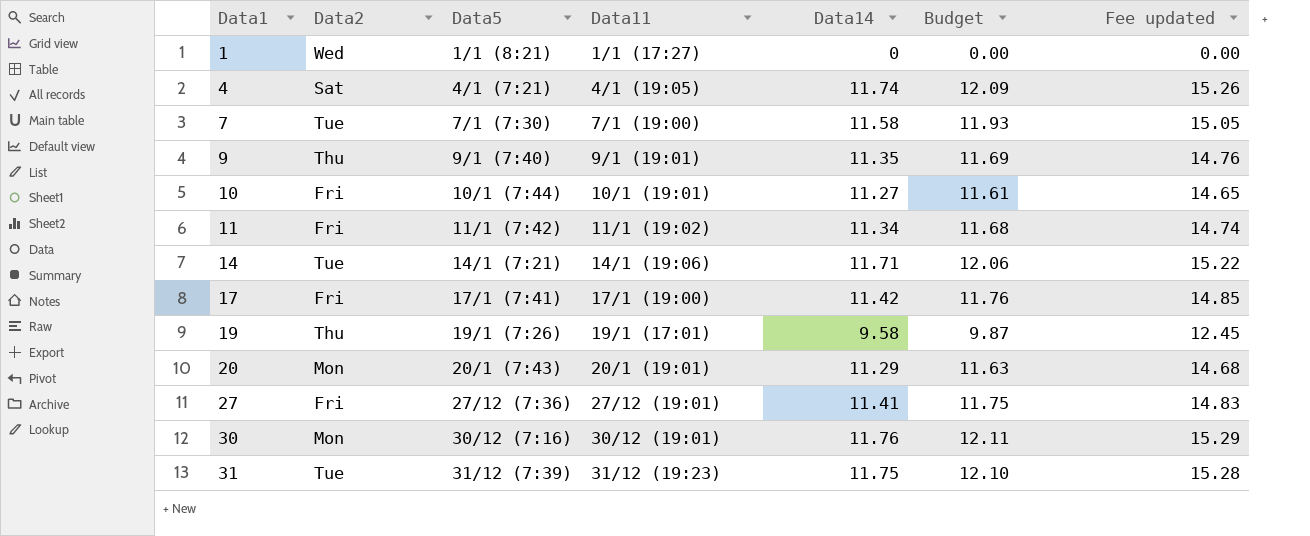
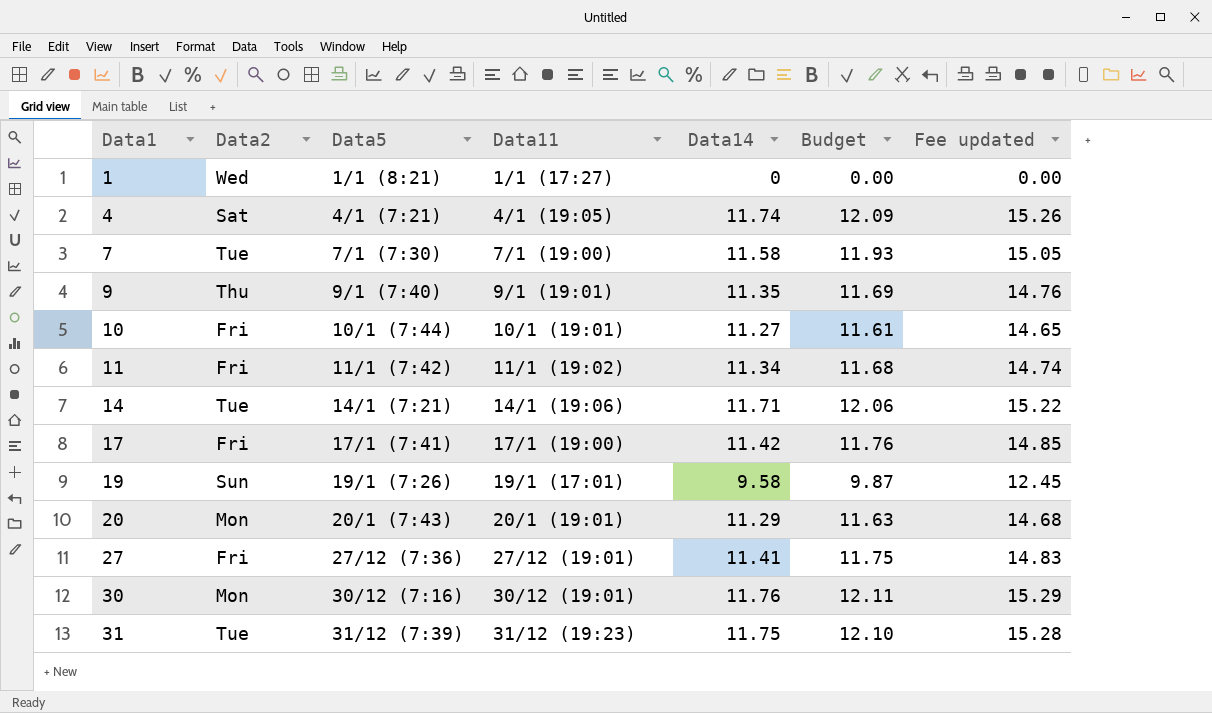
19 | Data2: Thu -> Sun

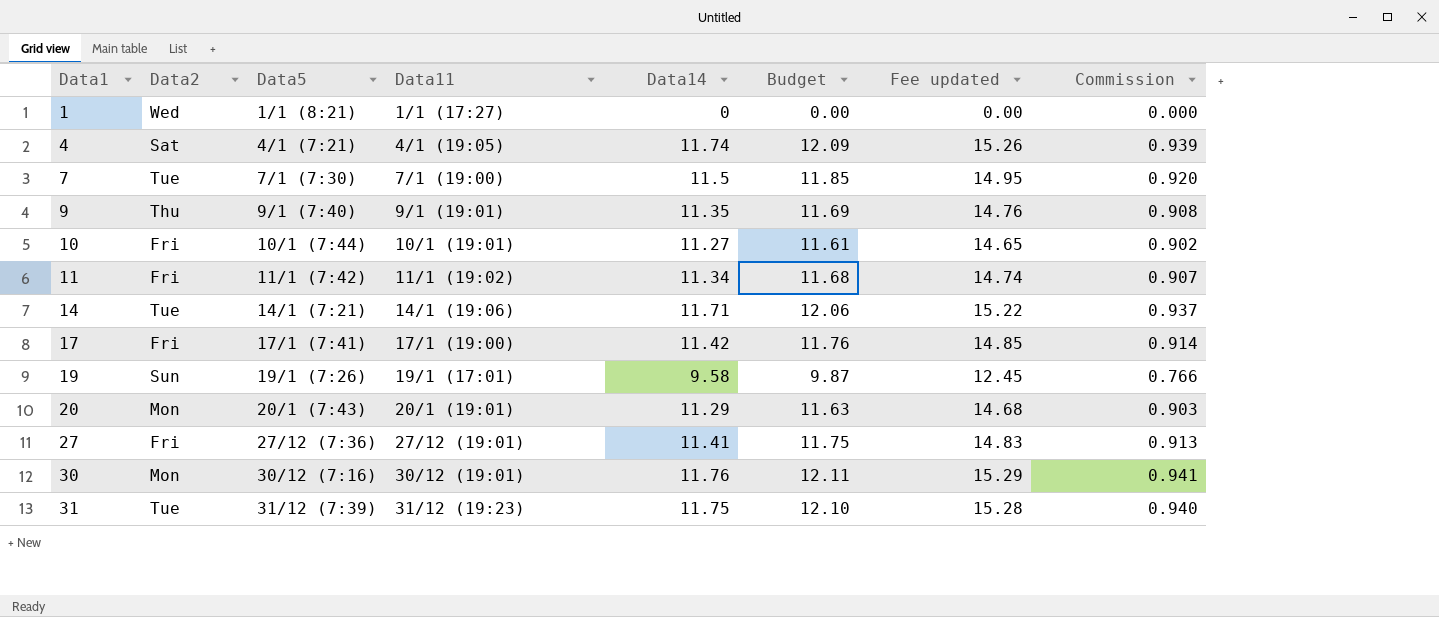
column Commission | formula: none -> [Data14] * 0.08
7 | Data14: 11.58 -> 11.5
7 | Budget: 11.93 -> 11.85
7 | Fee updated: 15.05 -> 14.95

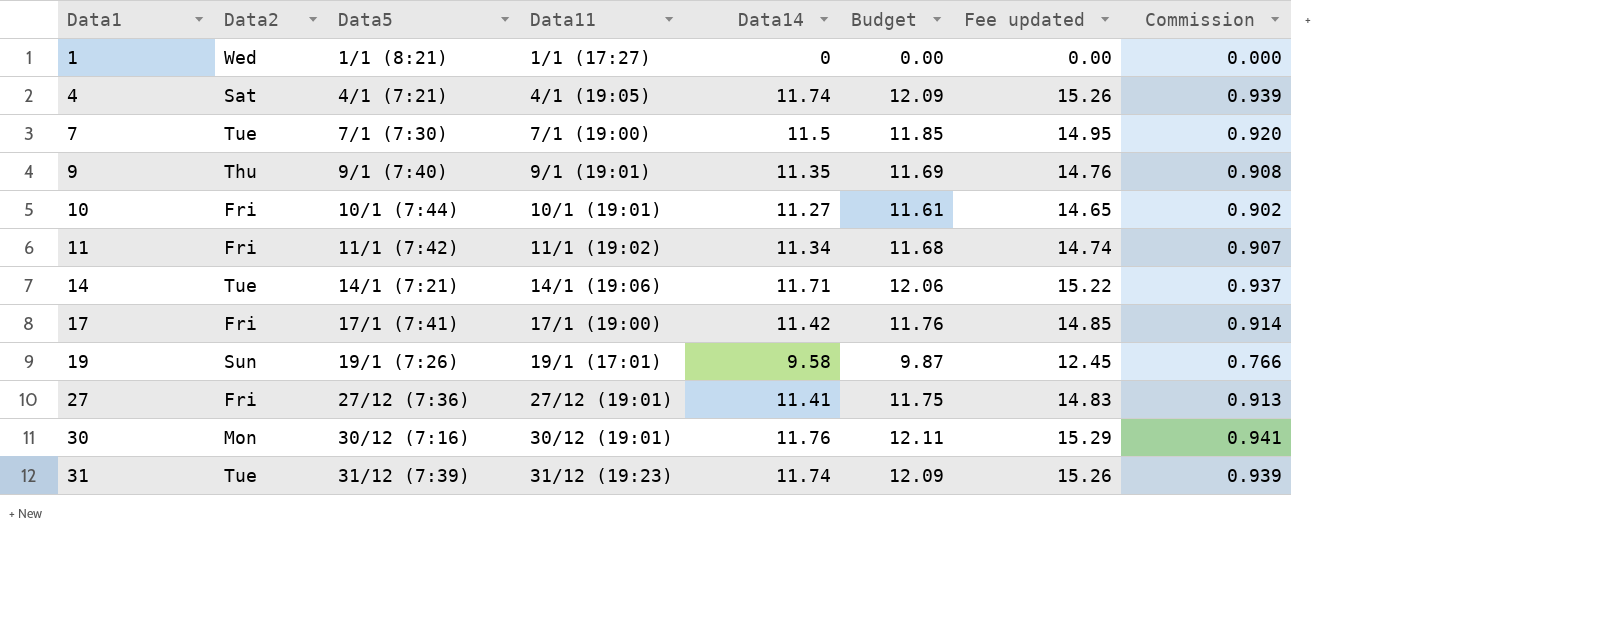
row 20: Mon | 20/1 (7:43) | 20/1 (19:01) | 11.29 | 11.63 | 14.68 | 0.903 -> none
31 | Data14: 11.75 -> 11.74
31 | Budget: 12.10 -> 12.09
31 | Fee updated: 15.28 -> 15.26
31 | Commission: 0.940 -> 0.939

